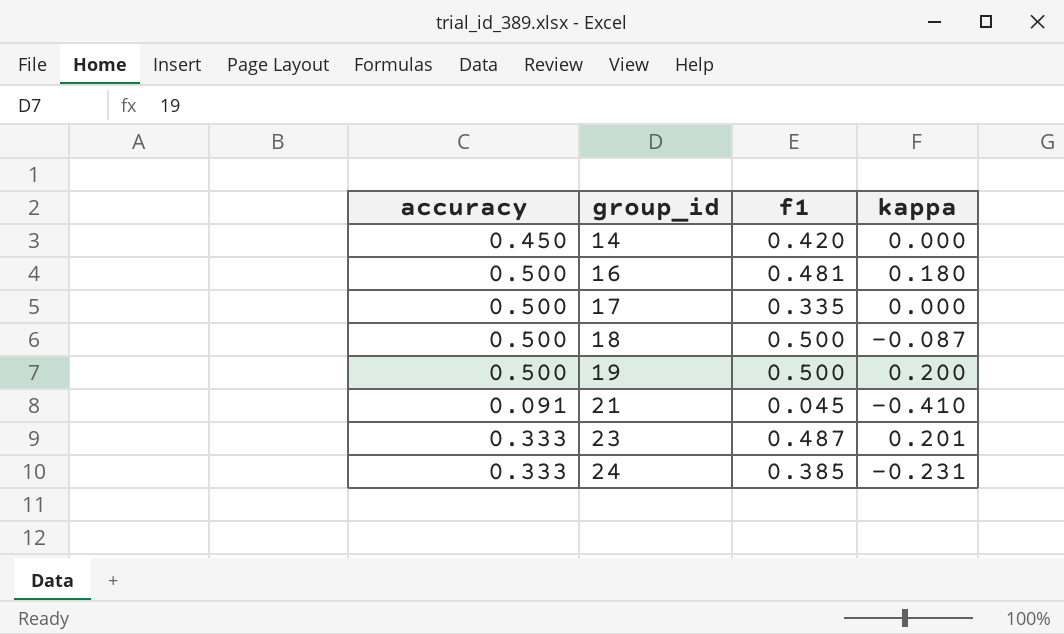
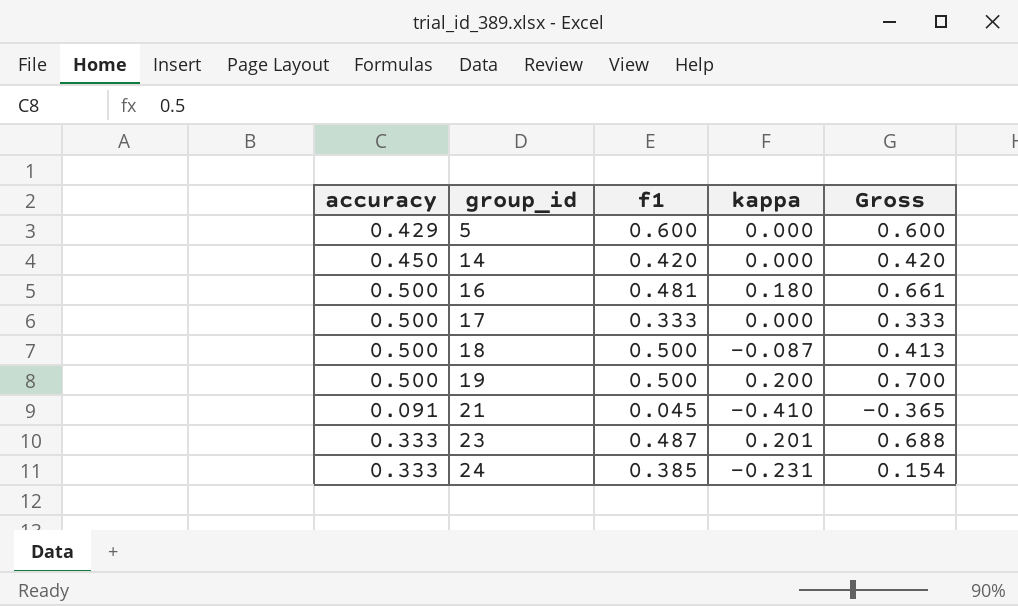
column Gross | formula: none -> [f1] + [kappa]
row 5: none -> 0.429 | 0.600 | 0.000 | 0.600
17 | f1: 0.335 -> 0.333

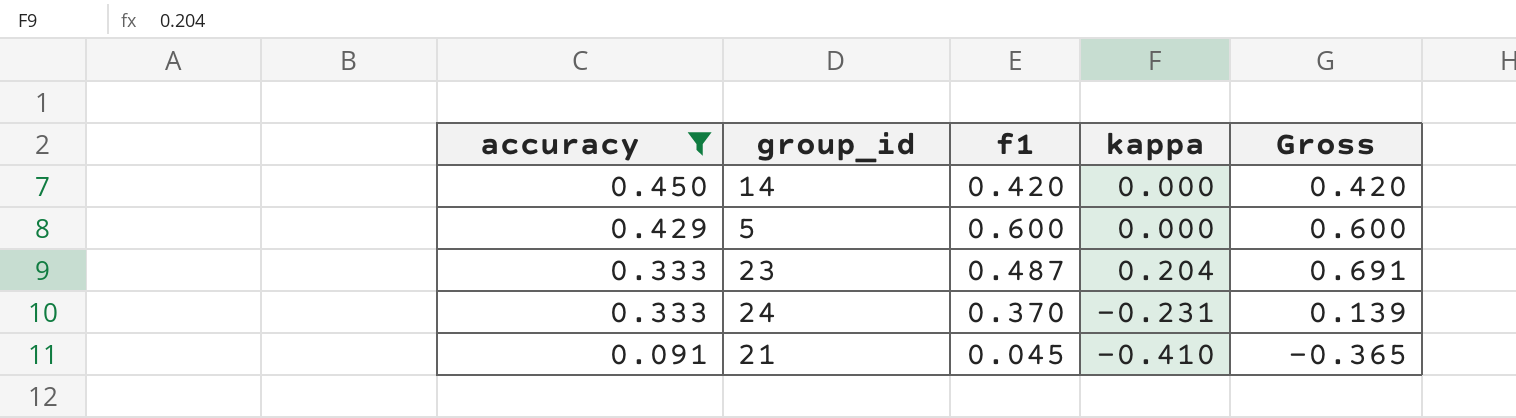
filter: none -> accuracy != 0.500
row order: group_id ascending -> accuracy descending
23 | kappa: 0.201 -> 0.204
23 | Gross: 0.688 -> 0.691
24 | f1: 0.385 -> 0.370
24 | Gross: 0.154 -> 0.139

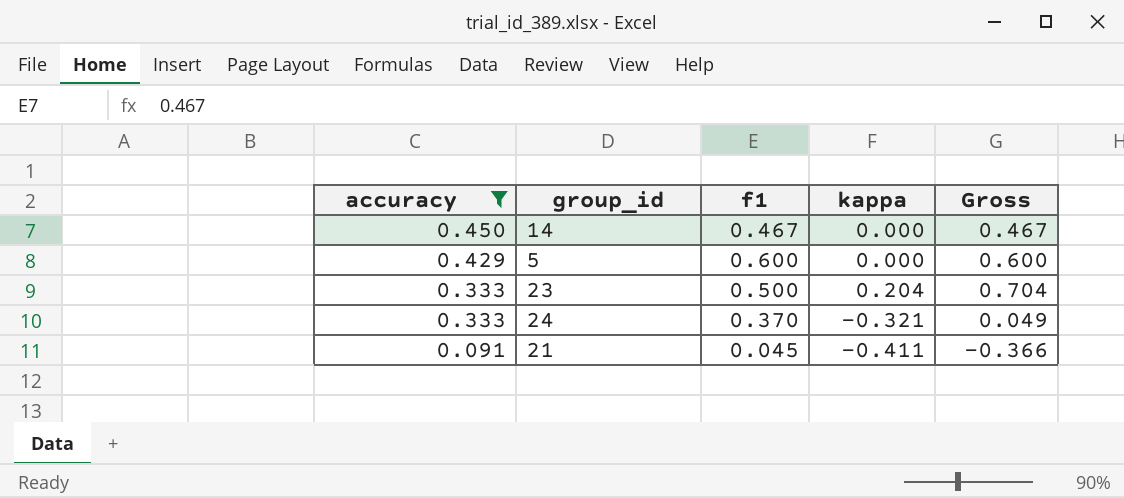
14 | f1: 0.420 -> 0.467
14 | Gross: 0.420 -> 0.467
23 | f1: 0.487 -> 0.500
23 | Gross: 0.691 -> 0.704
24 | kappa: -0.231 -> -0.321
24 | Gross: 0.139 -> 0.049
21 | kappa: -0.410 -> -0.411
21 | Gross: -0.365 -> -0.366

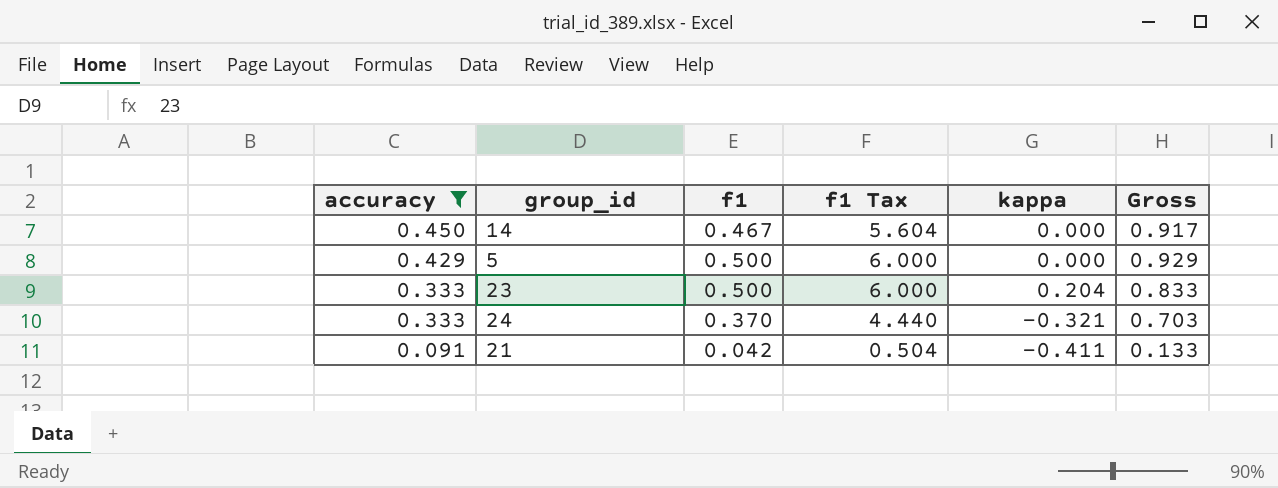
column f1 Tax | formula: none -> [f1] * 12
column Gross | formula: [f1] + [kappa] -> [accuracy] + [f1]
5 | f1: 0.600 -> 0.500
21 | f1: 0.045 -> 0.042

